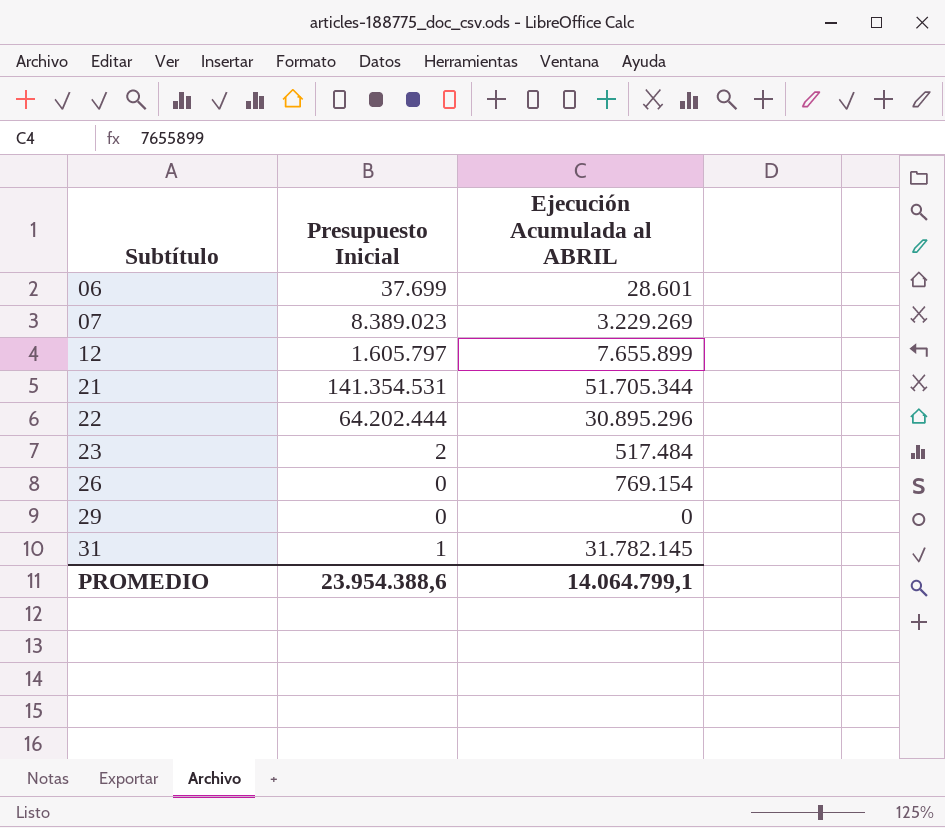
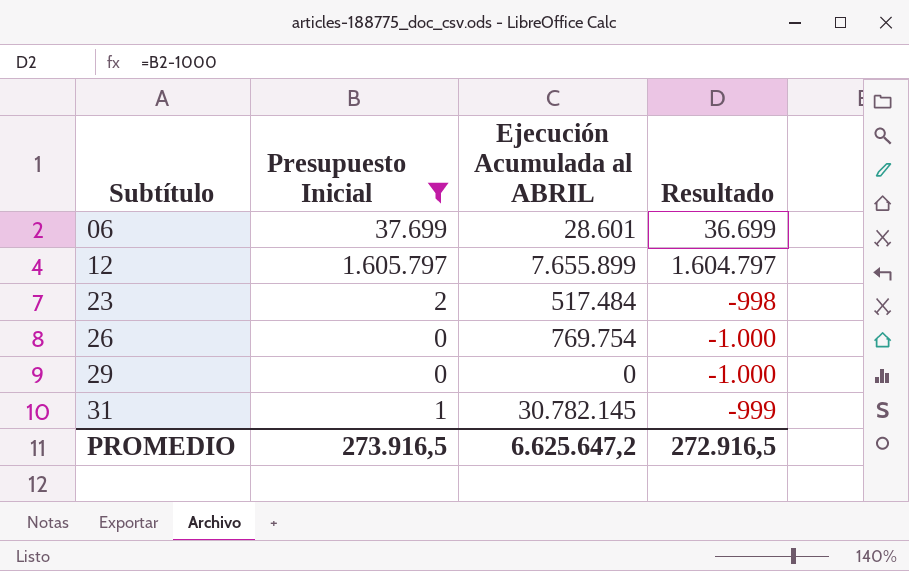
filter: none -> Presupuesto Inicial <= 1.605.797
column Resultado | formula: none -> [Presupuesto Inicial] - 1000
26 | Ejecución Acumulada al ABRIL: 769.154 -> 769.754
31 | Ejecución Acumulada al ABRIL: 31.782.145 -> 30.782.145
PROMEDIO | Presupuesto Inicial: 23.954.388,6 -> 273.916,5
PROMEDIO | Ejecución Acumulada al ABRIL: 14.064.799,1 -> 6.625.647,2

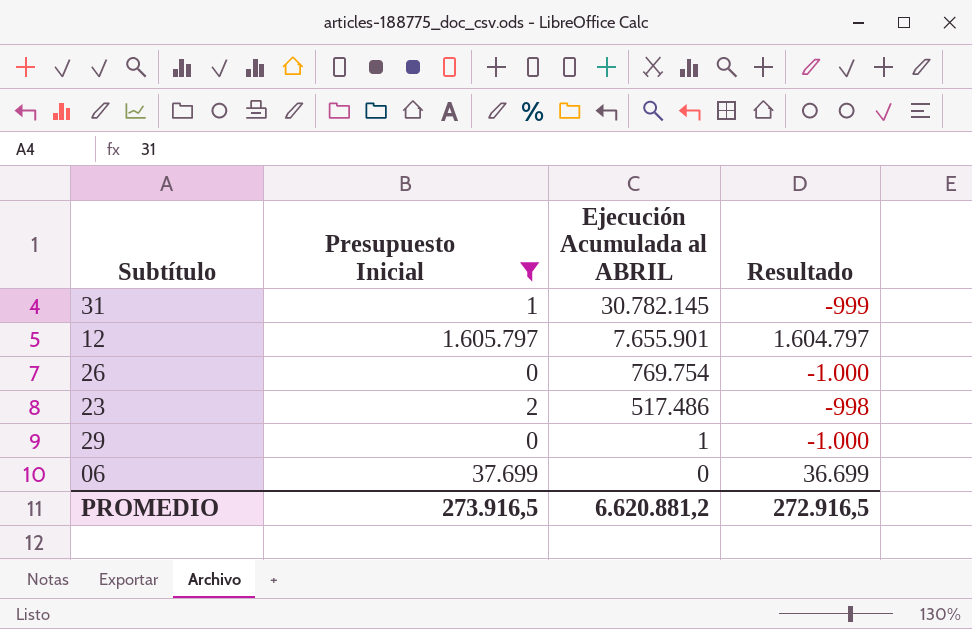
row order: Subtítulo ascending -> Ejecución Acumulada al ABRIL descending
12 | Ejecución Acumulada al ABRIL: 7.655.899 -> 7.655.901
23 | Ejecución Acumulada al ABRIL: 517.484 -> 517.486
29 | Ejecución Acumulada al ABRIL: 0 -> 1
06 | Ejecución Acumulada al ABRIL: 28.601 -> 0
PROMEDIO | Ejecución Acumulada al ABRIL: 6.625.647,2 -> 6.620.881,2

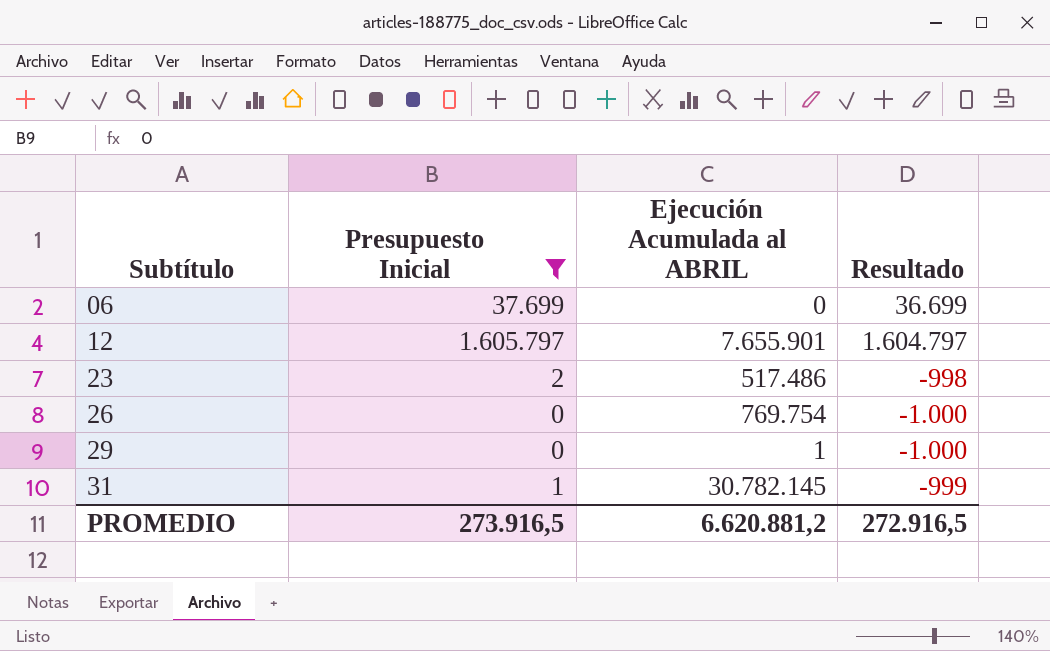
row order: Ejecución Acumulada al ABRIL descending -> Subtítulo ascending

